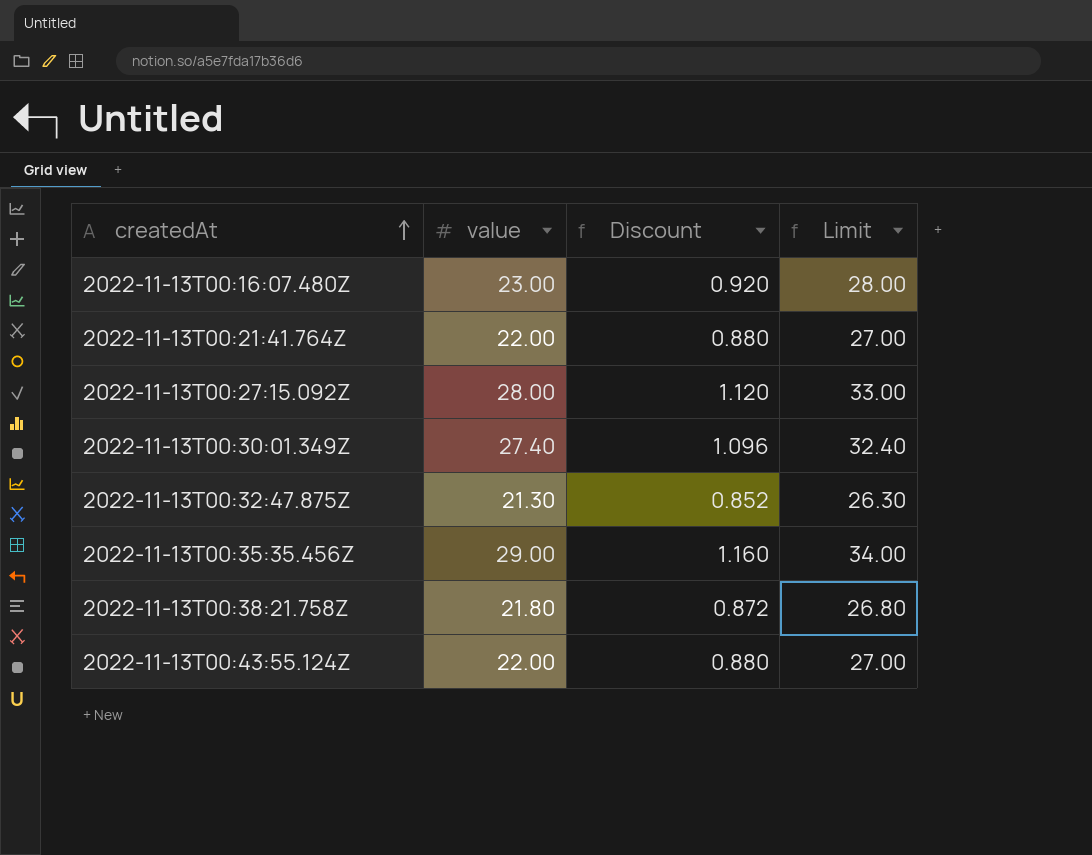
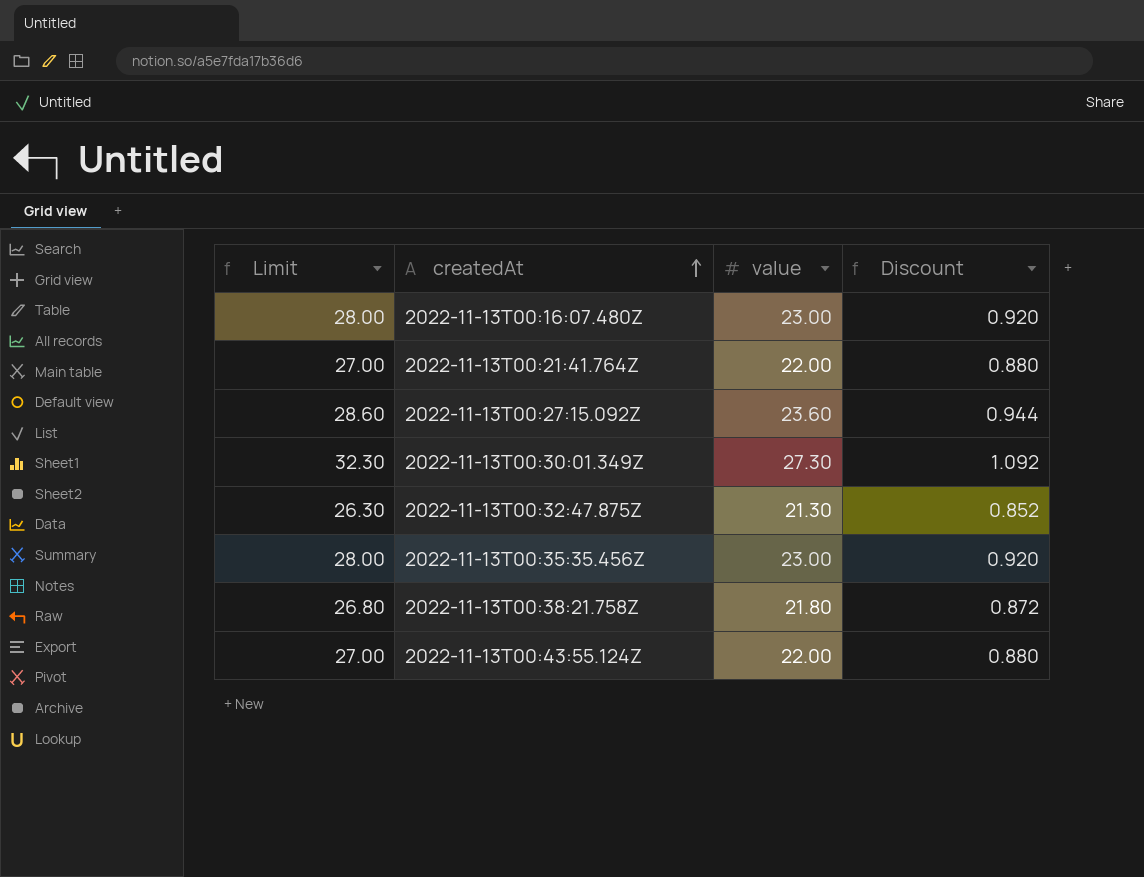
column Limit | position: 4 -> 1
2022-11-13T00:27:15.092Z | Limit: 33.00 -> 28.60
2022-11-13T00:27:15.092Z | value: 28.00 -> 23.60
2022-11-13T00:27:15.092Z | Discount: 1.120 -> 0.944
2022-11-13T00:30:01.349Z | Limit: 32.40 -> 32.30
2022-11-13T00:30:01.349Z | value: 27.40 -> 27.30
2022-11-13T00:30:01.349Z | Discount: 1.096 -> 1.092
2022-11-13T00:35:35.456Z | Limit: 34.00 -> 28.00
2022-11-13T00:35:35.456Z | value: 29.00 -> 23.00
2022-11-13T00:35:35.456Z | Discount: 1.160 -> 0.920

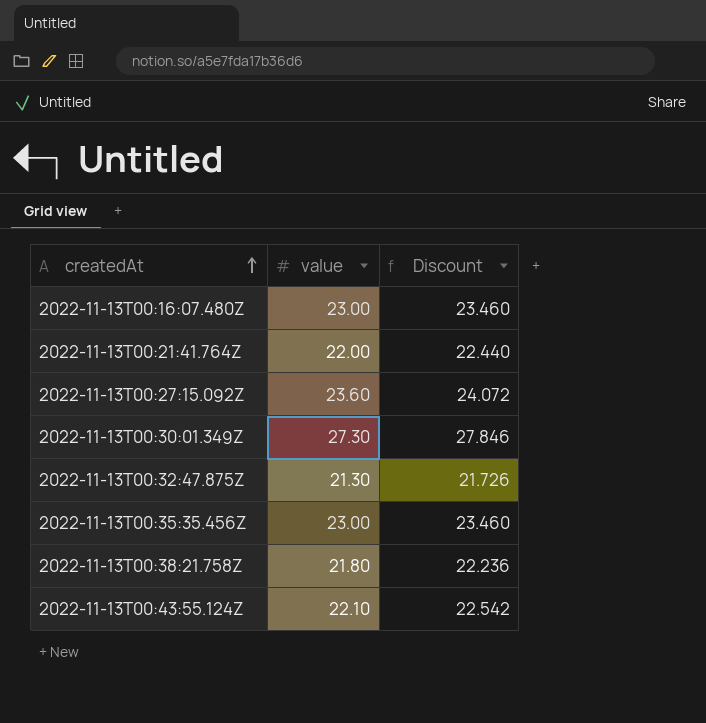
column Limit | formula: [value] + 5 -> none
column Discount | formula: [value] * 0.04 -> [value] * 1.02
2022-11-13T00:43:55.124Z | value: 22.00 -> 22.10

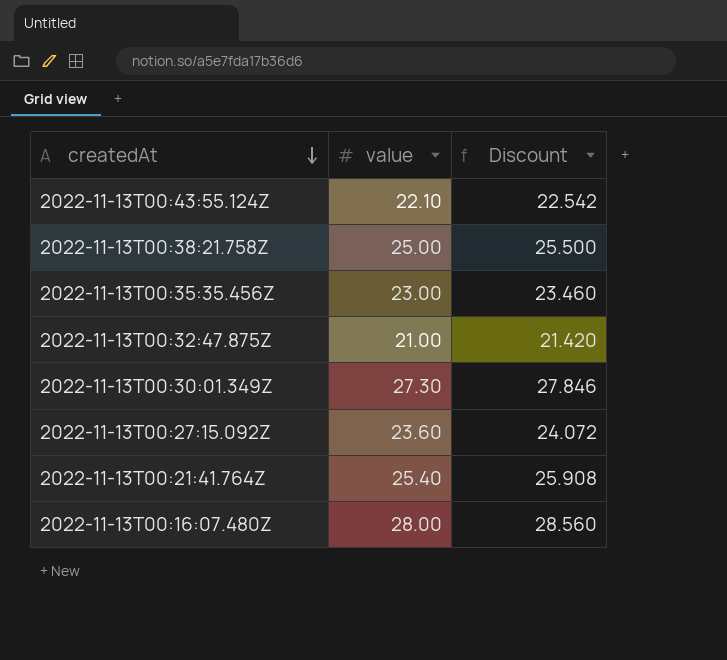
row order: createdAt ascending -> createdAt descending
2022-11-13T00:38:21.758Z | value: 21.80 -> 25.00
2022-11-13T00:38:21.758Z | Discount: 22.236 -> 25.500
2022-11-13T00:32:47.875Z | value: 21.30 -> 21.00
2022-11-13T00:32:47.875Z | Discount: 21.726 -> 21.420
2022-11-13T00:21:41.764Z | value: 22.00 -> 25.40
2022-11-13T00:21:41.764Z | Discount: 22.440 -> 25.908
2022-11-13T00:16:07.480Z | value: 23.00 -> 28.00
2022-11-13T00:16:07.480Z | Discount: 23.460 -> 28.560

